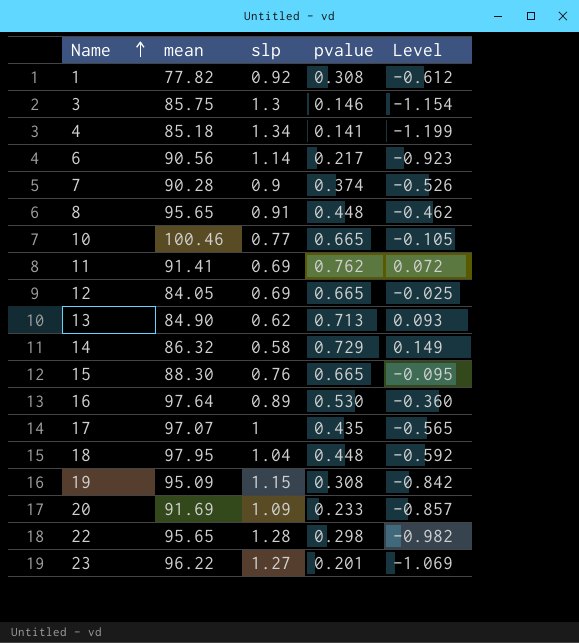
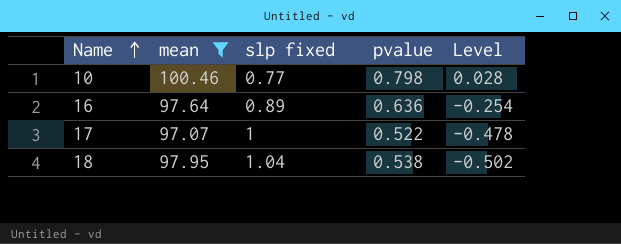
filter: none -> mean >= 97.07
column name: slp -> slp fixed
10 | pvalue: 0.665 -> 0.798
10 | Level: -0.105 -> 0.028
16 | pvalue: 0.530 -> 0.636
16 | Level: -0.360 -> -0.254
17 | pvalue: 0.435 -> 0.522
17 | Level: -0.565 -> -0.478
18 | pvalue: 0.448 -> 0.538
18 | Level: -0.592 -> -0.502

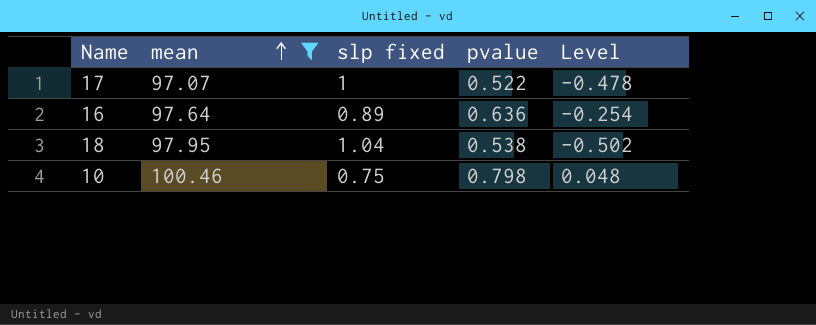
row order: Name ascending -> mean ascending
10 | slp fixed: 0.77 -> 0.75
10 | Level: 0.028 -> 0.048

